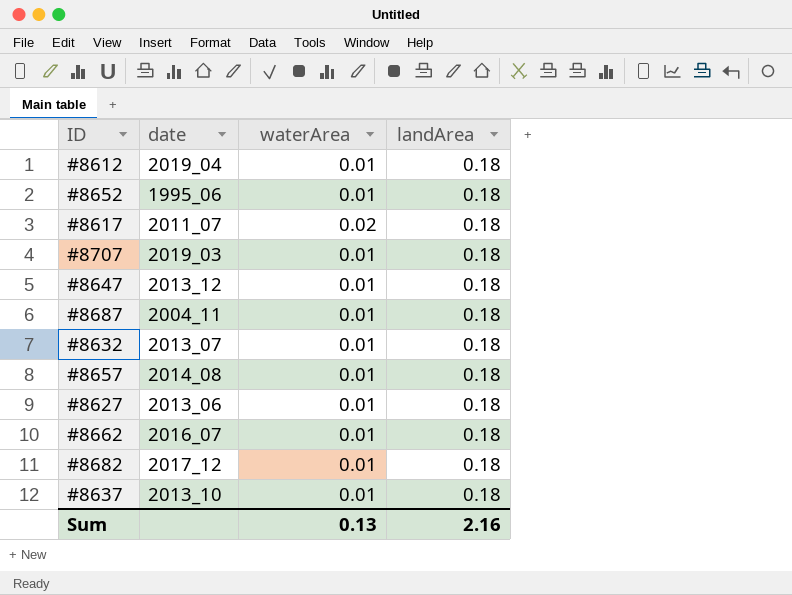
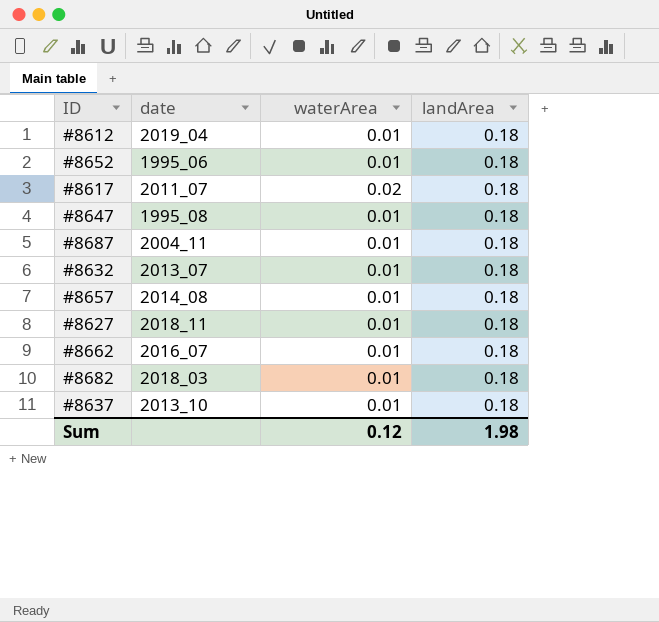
row #8707: 2019_03 | 0.01 | 0.18 -> none
#8647 | date: 2013_12 -> 1995_08
#8627 | date: 2013_06 -> 2018_11
#8682 | date: 2017_12 -> 2018_03
Sum | waterArea: 0.13 -> 0.12
Sum | landArea: 2.16 -> 1.98

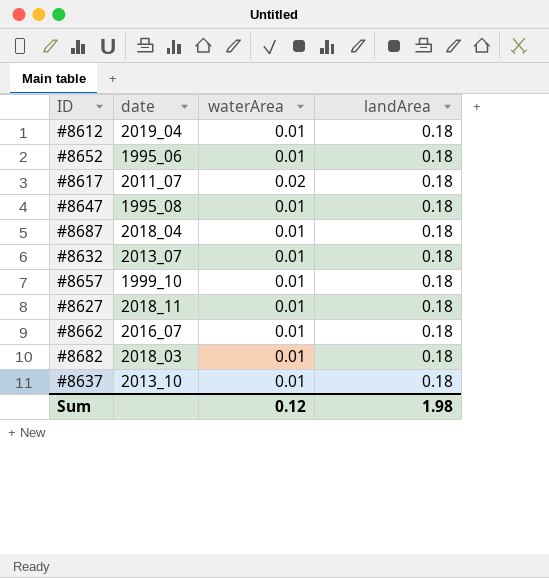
#8687 | date: 2004_11 -> 2018_04
#8657 | date: 2014_08 -> 1999_10

